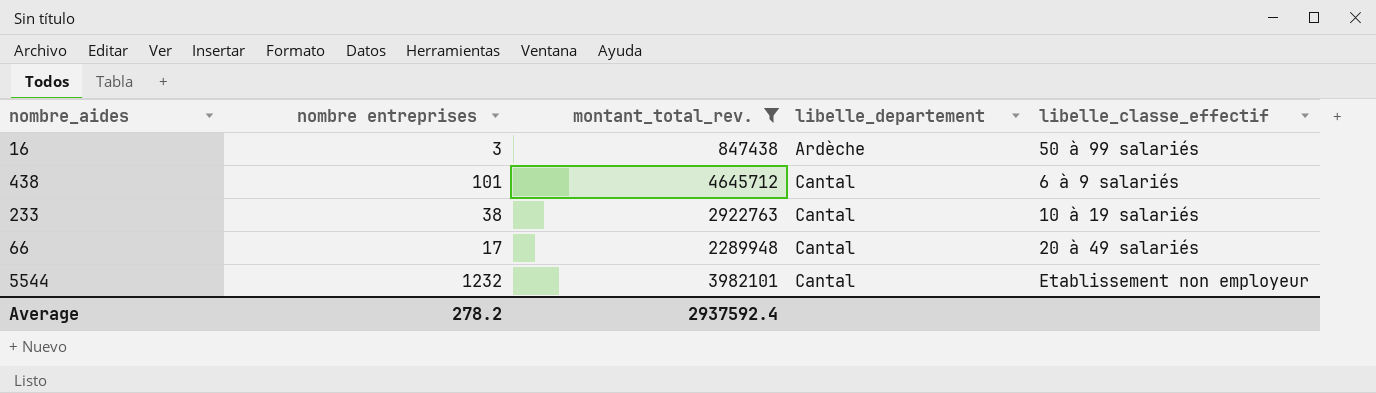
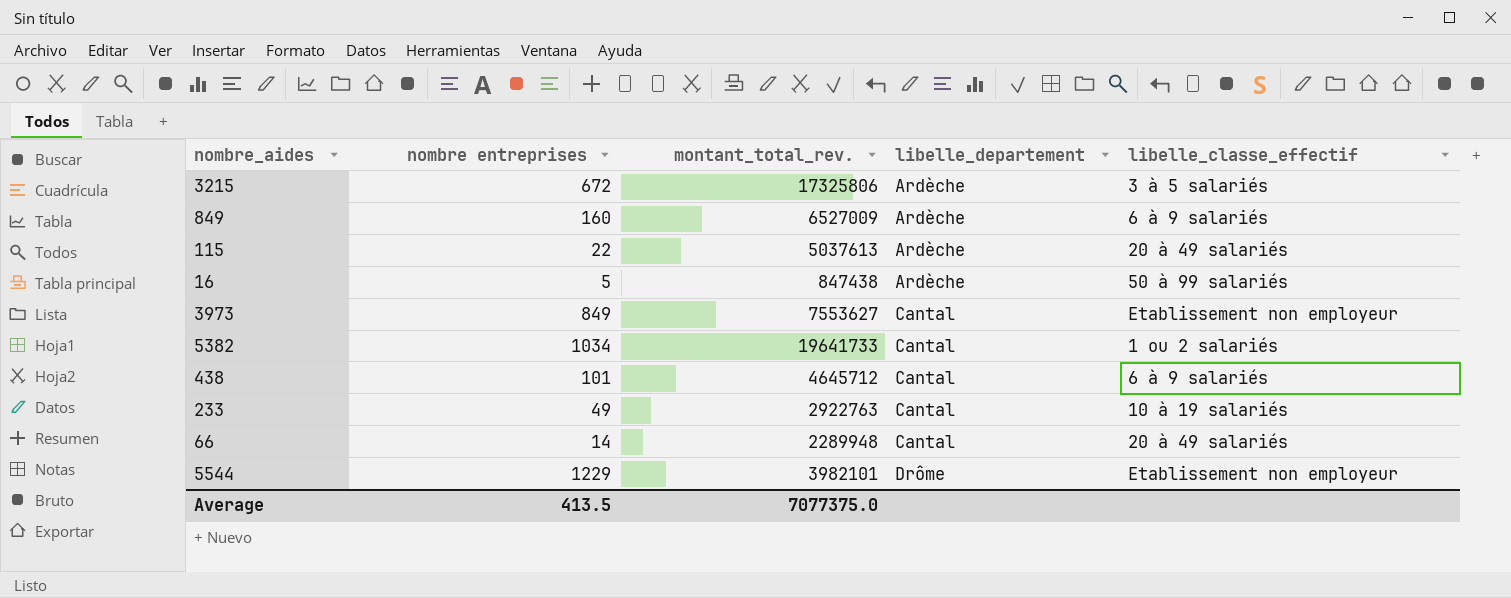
filter: montant_total_rev. <= 4645712 -> none
16 | nombre entreprises: 3 -> 5
233 | nombre entreprises: 38 -> 49
66 | nombre entreprises: 17 -> 14
5544 | nombre entreprises: 1232 -> 1229
5544 | libelle_departement: Cantal -> Drôme
Average | nombre entreprises: 278.2 -> 413.5
Average | montant_total_rev.: 2937592.4 -> 7077375.0

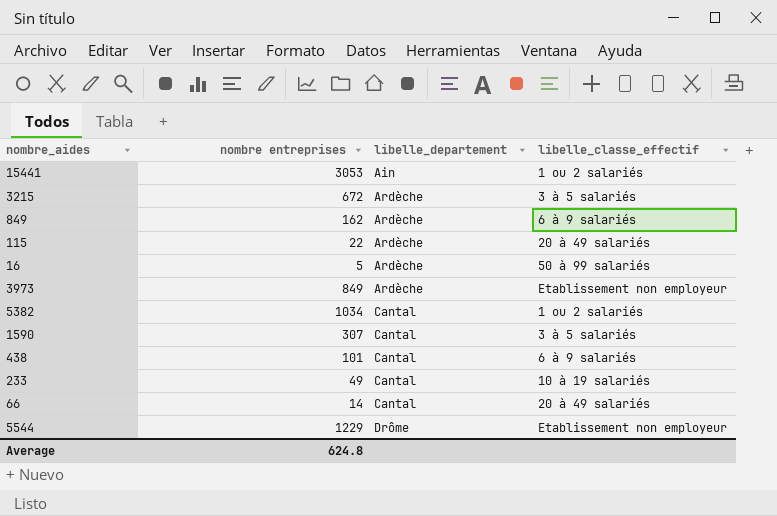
column montant_total_rev. | position: 3 -> none
row 15441: none -> 3053 | Ain | 1 ou 2 salariés
849 | nombre entreprises: 160 -> 162
3973 | libelle_departement: Cantal -> Ardèche
row 1590: none -> 307 | Cantal | 3 à 5 salariés
Average | nombre entreprises: 413.5 -> 624.8

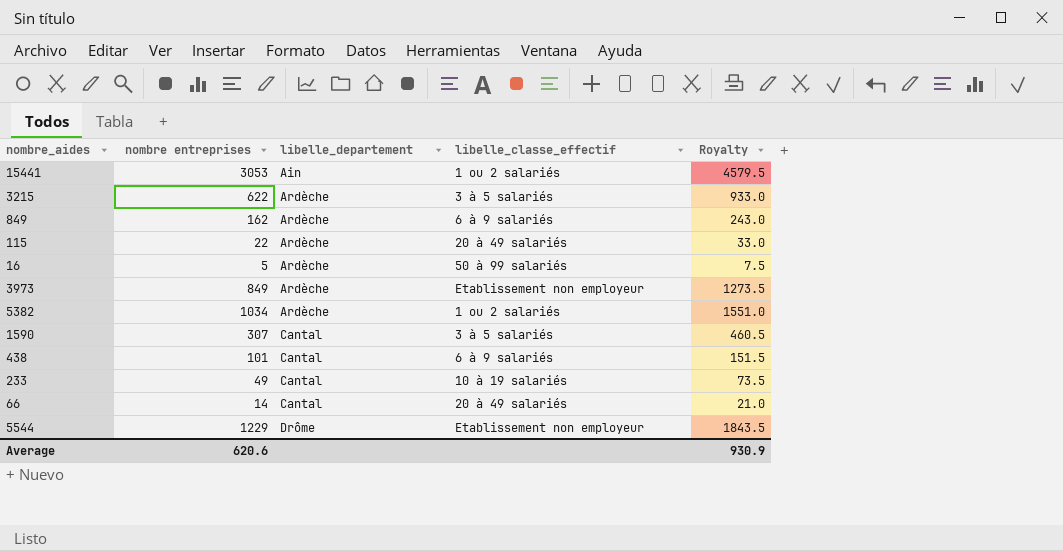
column Royalty | formula: none -> [nombre entreprises] * 1.5
3215 | nombre entreprises: 672 -> 622
5382 | libelle_departement: Cantal -> Ardèche
Average | nombre entreprises: 624.8 -> 620.6

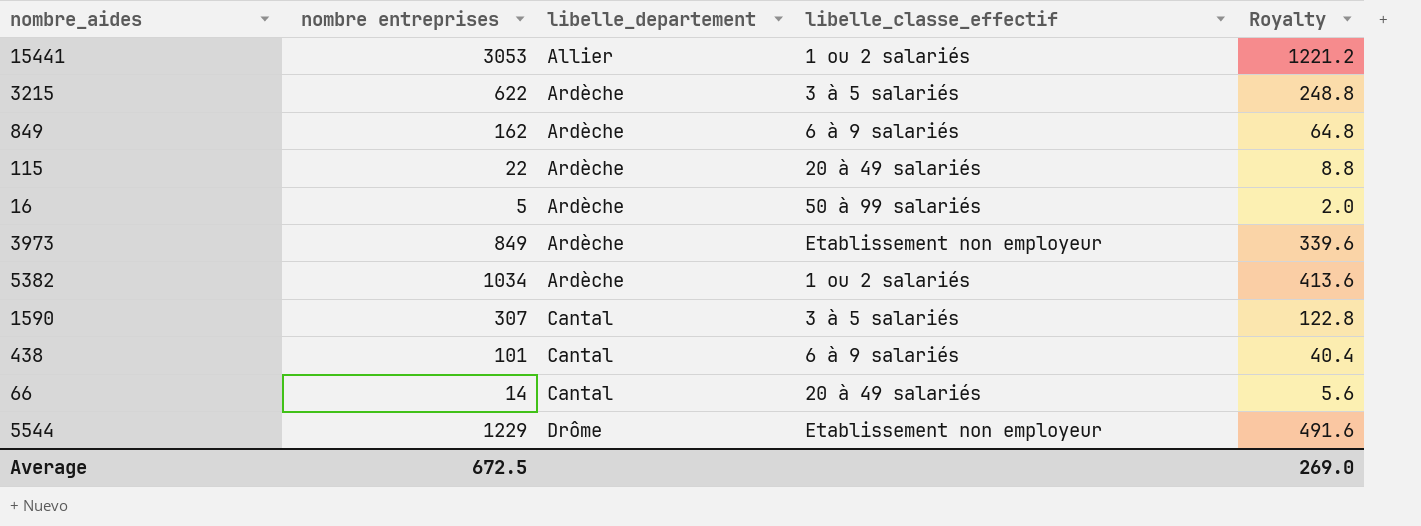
column Royalty | formula: [nombre entreprises] * 1.5 -> [nombre entreprises] * 0.4
row 233: 49 | Cantal | 10 à 19 salariés | 73.5 -> none
15441 | libelle_departement: Ain -> Allier
Average | nombre entreprises: 620.6 -> 672.5
Average | Royalty: 930.9 -> 269.0

